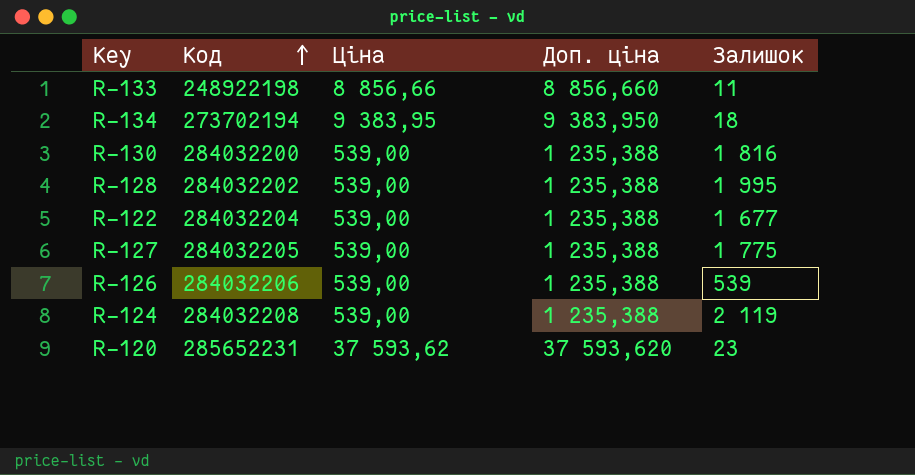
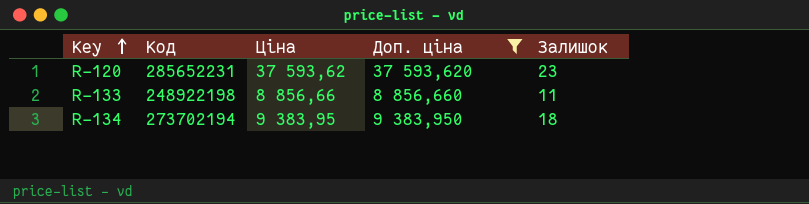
filter: none -> Доп. ціна != 1 235,388
row order: Код ascending -> Key ascending

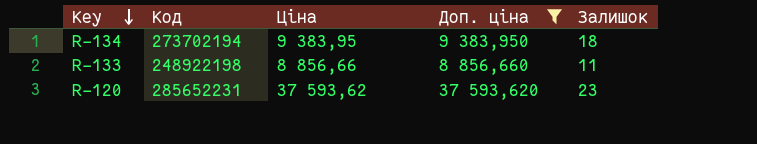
row order: Key ascending -> Key descending

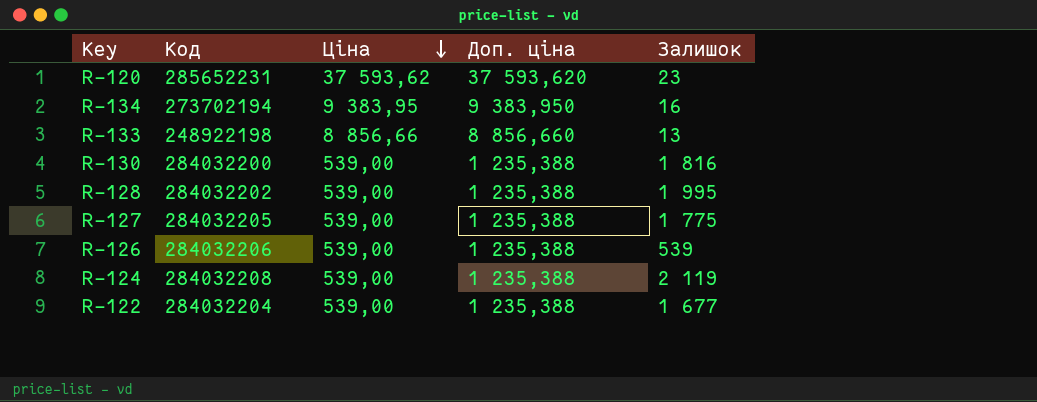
filter: Доп. ціна != 1 235,388 -> none
row order: Key descending -> Ціна descending
R-134 | Залишок: 18 -> 16
R-133 | Залишок: 11 -> 13

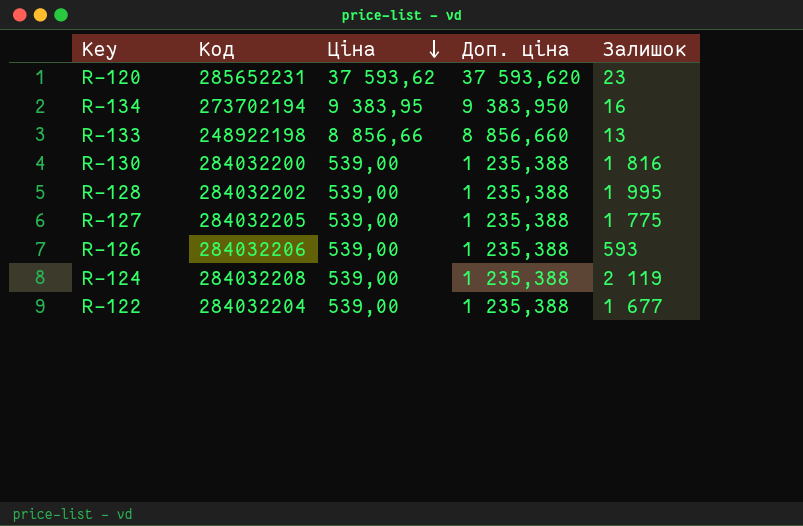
R-126 | Залишок: 539 -> 593

